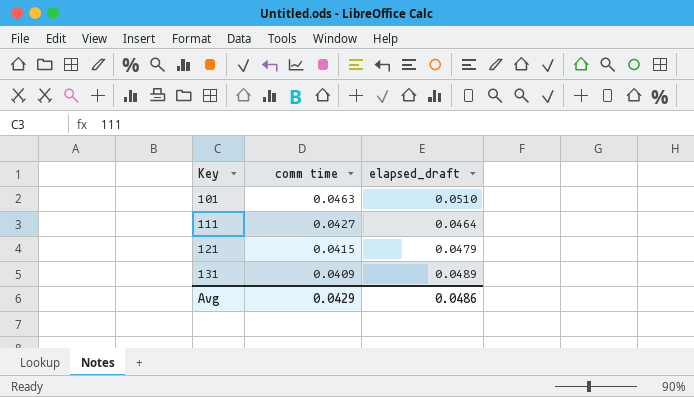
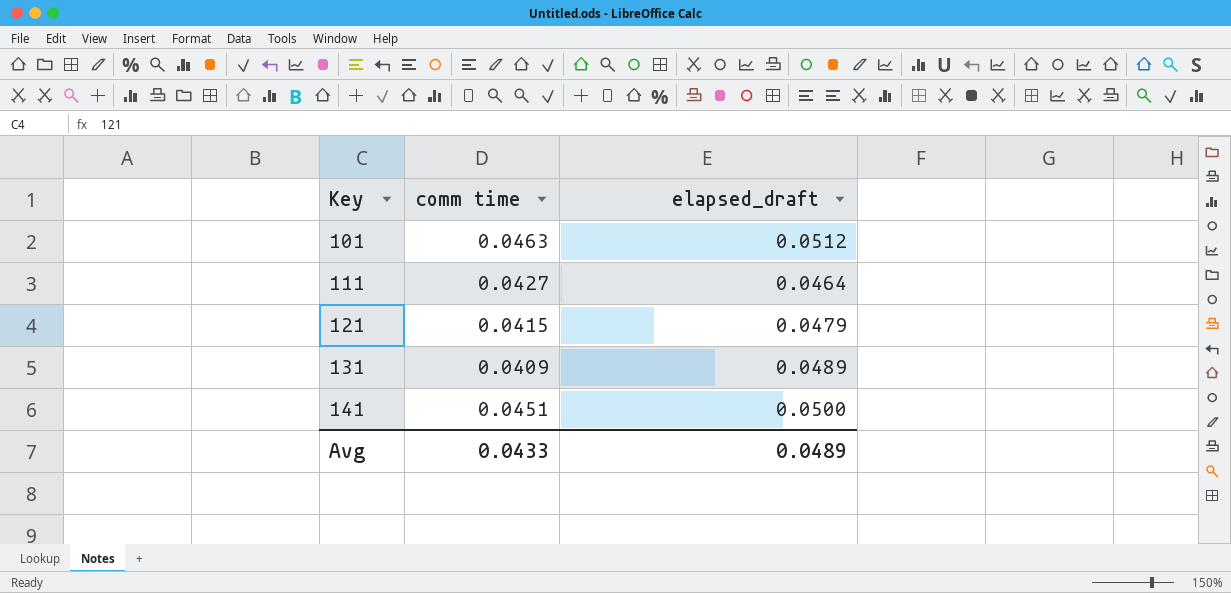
101 | elapsed_draft: 0.0510 -> 0.0512
row 141: none -> 0.0451 | 0.0500
Avg | comm time: 0.0429 -> 0.0433
Avg | elapsed_draft: 0.0486 -> 0.0489

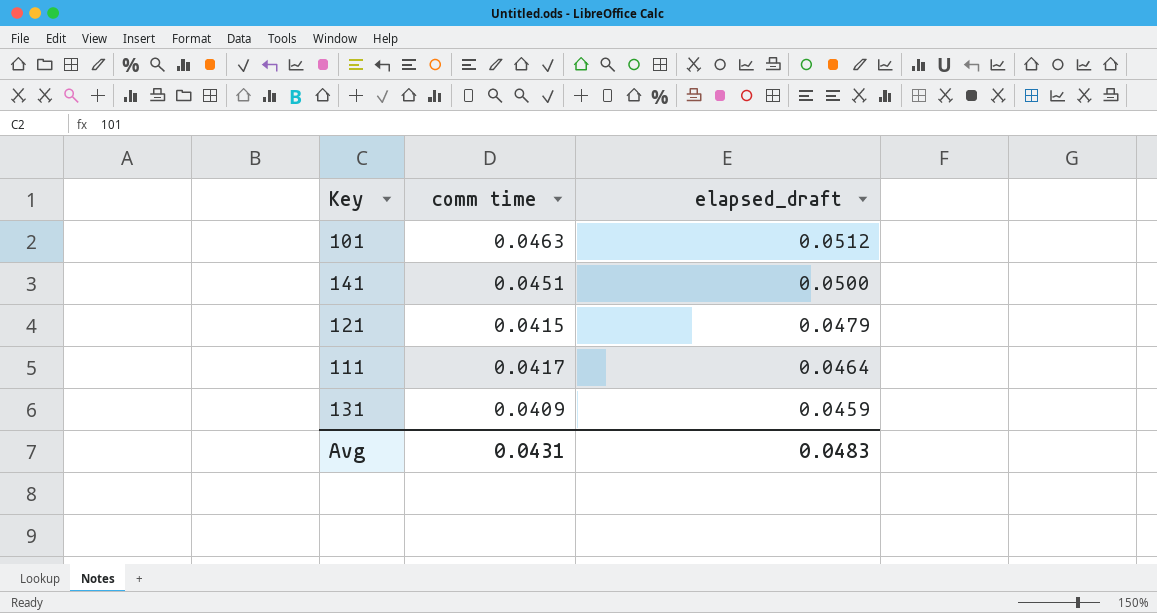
row order: Key ascending -> elapsed_draft descending
111 | comm time: 0.0427 -> 0.0417
131 | elapsed_draft: 0.0489 -> 0.0459
Avg | comm time: 0.0433 -> 0.0431
Avg | elapsed_draft: 0.0489 -> 0.0483

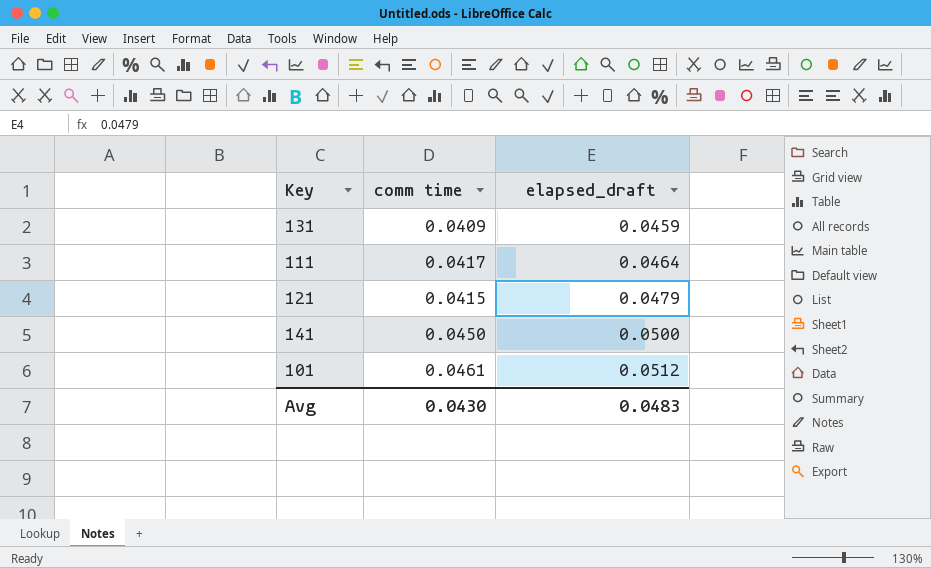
row order: elapsed_draft descending -> elapsed_draft ascending
141 | comm time: 0.0451 -> 0.0450
101 | comm time: 0.0463 -> 0.0461
Avg | comm time: 0.0431 -> 0.0430

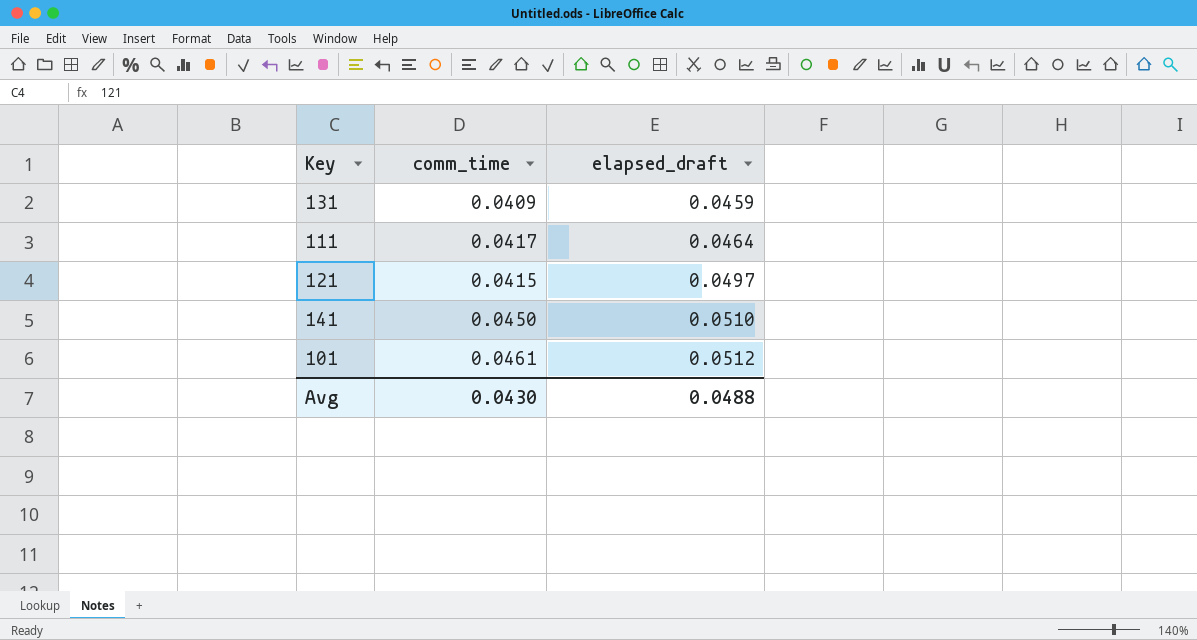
column name: comm time -> comm_time
121 | elapsed_draft: 0.0479 -> 0.0497
141 | elapsed_draft: 0.0500 -> 0.0510
Avg | elapsed_draft: 0.0483 -> 0.0488

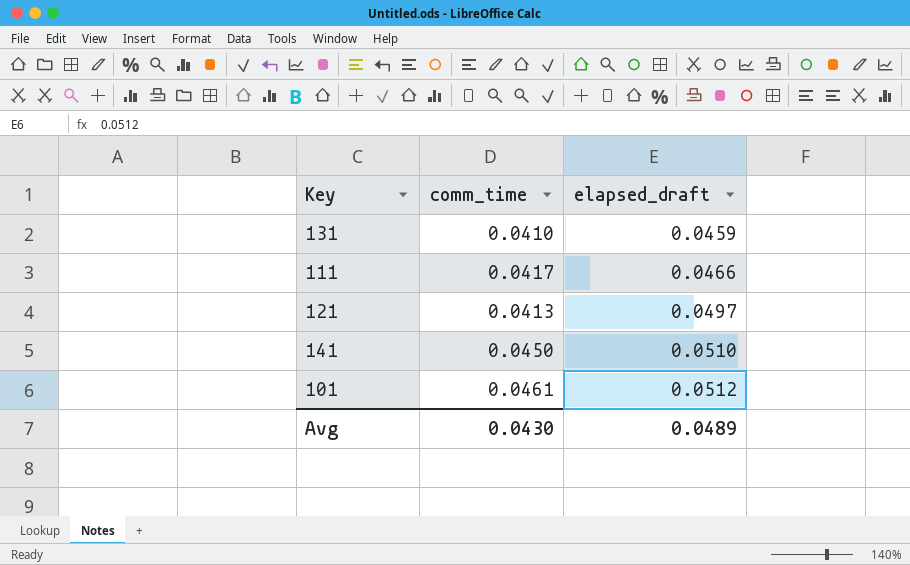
131 | comm_time: 0.0409 -> 0.0410
111 | elapsed_draft: 0.0464 -> 0.0466
121 | comm_time: 0.0415 -> 0.0413
Avg | elapsed_draft: 0.0488 -> 0.0489

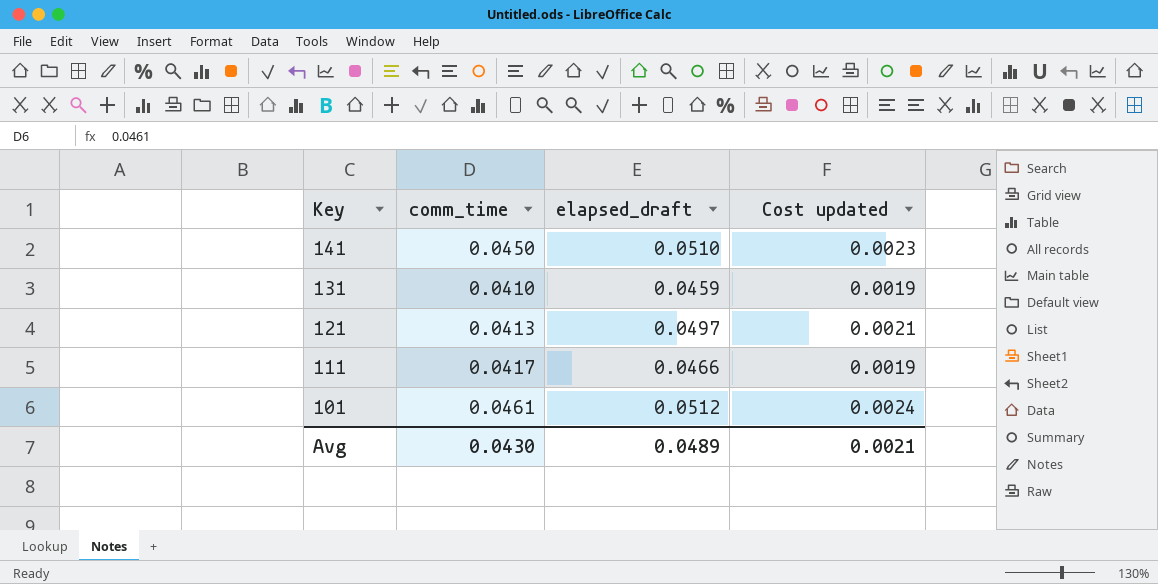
row order: elapsed_draft ascending -> Key descending
column Cost updated | formula: none -> [comm_time] * [elapsed_draft]

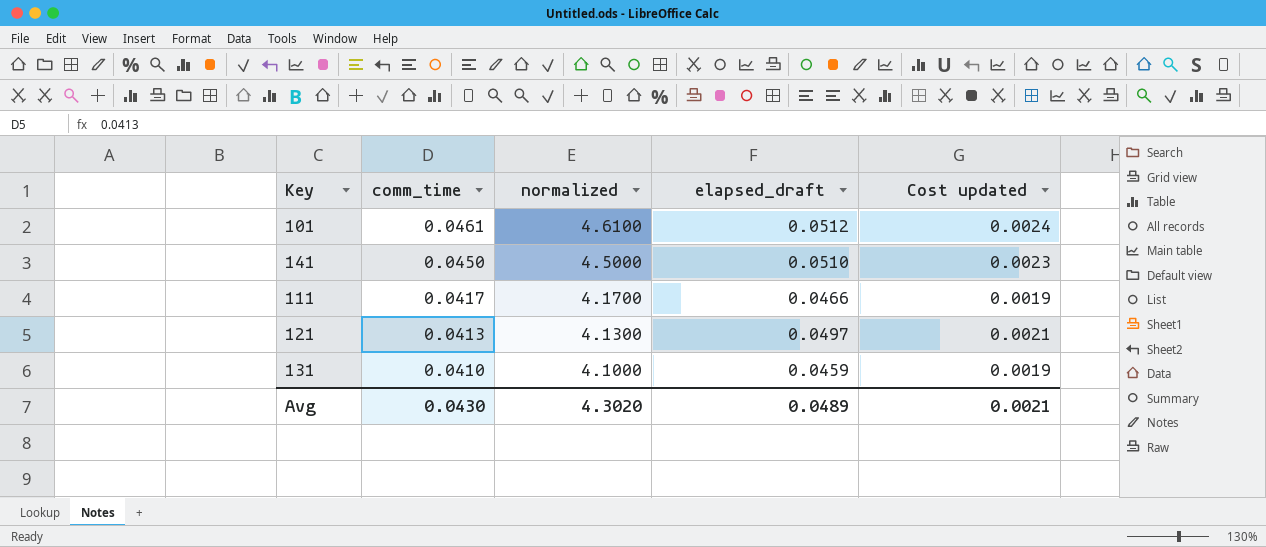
row order: Key descending -> comm_time descending
column normalized | formula: none -> [comm_time] * 100

